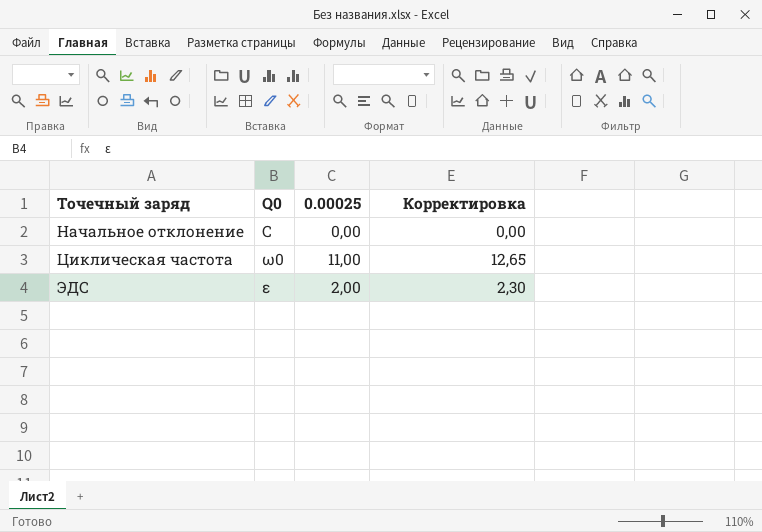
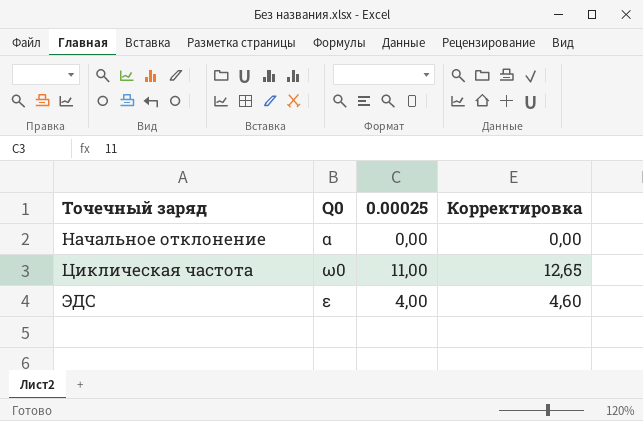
Начальное отклонение | Q0: C -> α
ЭДС | 0.00025: 2,00 -> 4,00
ЭДС | Корректировка: 2,30 -> 4,60

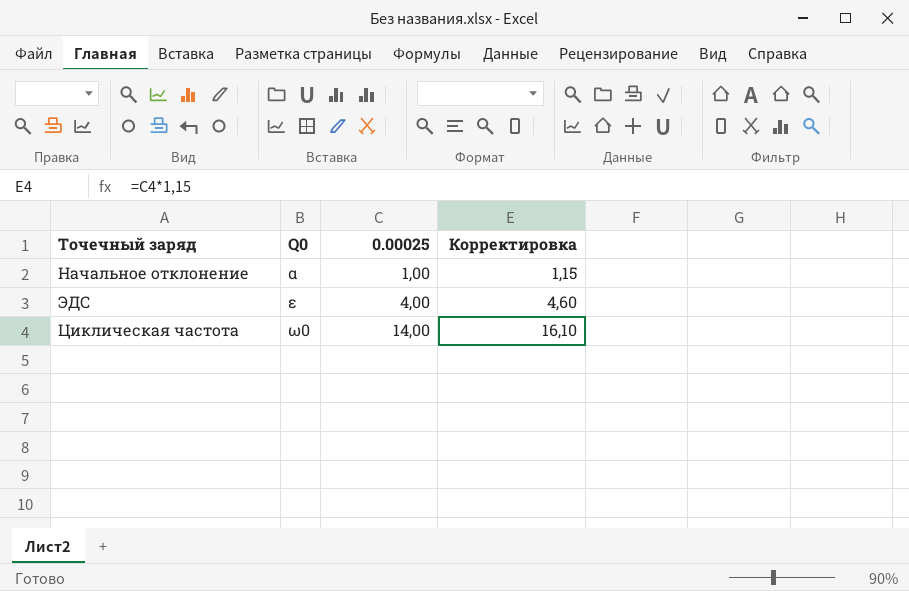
row order: Точечный заряд ascending -> Q0 ascending
Начальное отклонение | 0.00025: 0,00 -> 1,00
Начальное отклонение | Корректировка: 0,00 -> 1,15
Циклическая частота | 0.00025: 11,00 -> 14,00
Циклическая частота | Корректировка: 12,65 -> 16,10

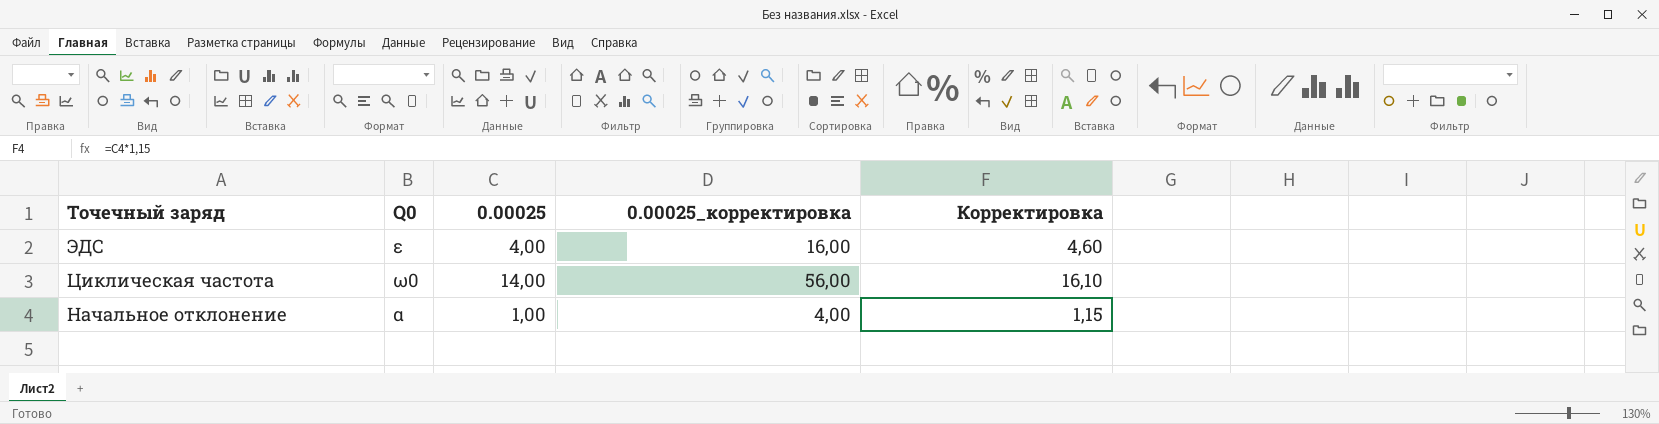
row order: Q0 ascending -> Точечный заряд descending
column 0.00025_корректировка | formula: none -> [0.00025] * 4

